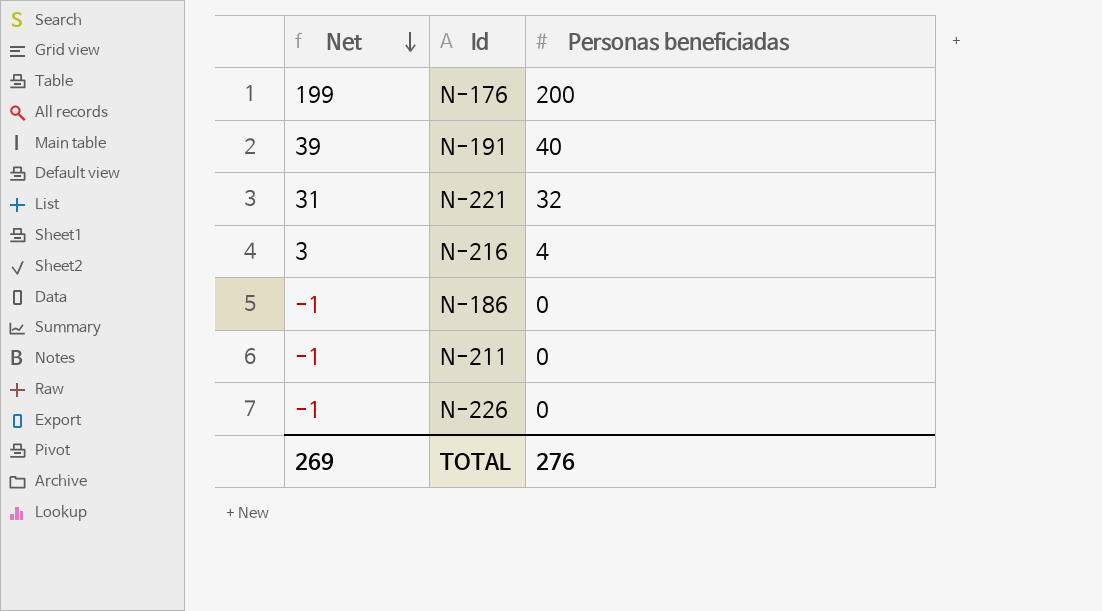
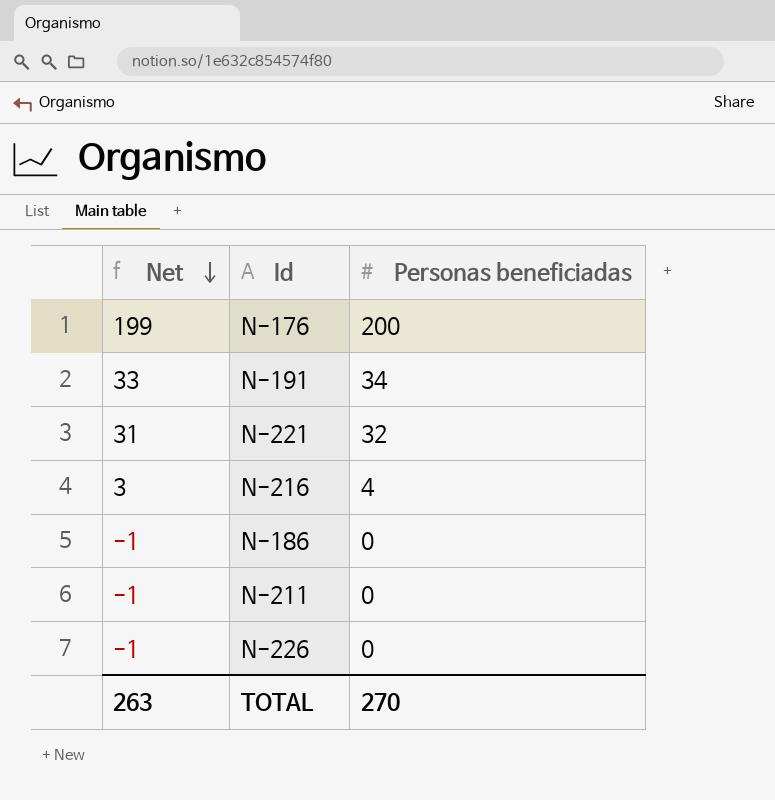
N-191 | Net: 39 -> 33
N-191 | Personas beneficiadas: 40 -> 34
TOTAL | Net: 269 -> 263
TOTAL | Personas beneficiadas: 276 -> 270

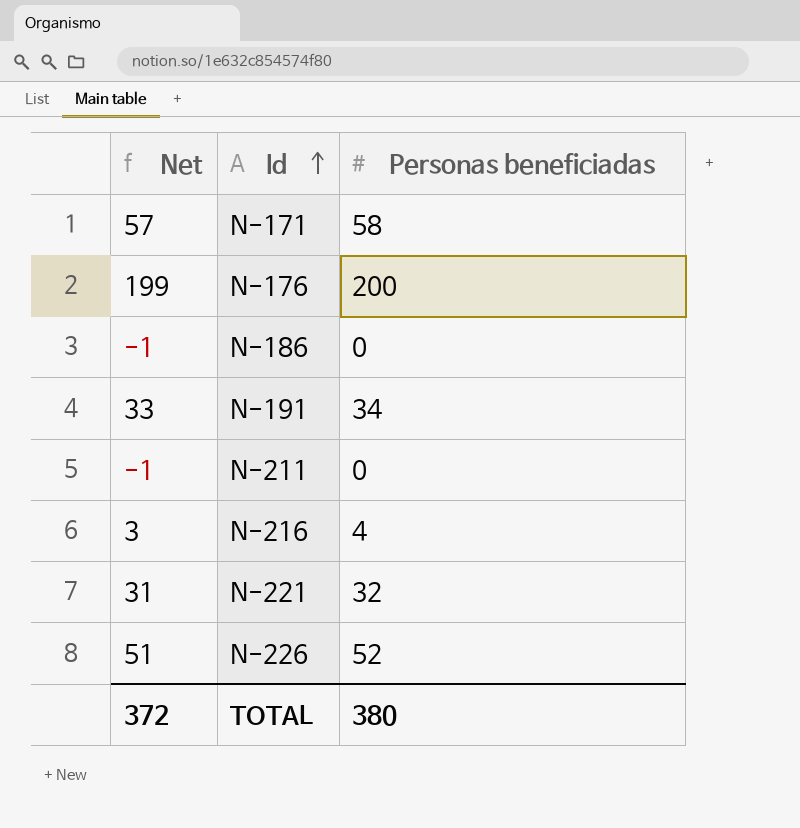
row order: Net descending -> Id ascending
row N-171: none -> 57 | 58
N-226 | Net: -1 -> 51
N-226 | Personas beneficiadas: 0 -> 52
TOTAL | Net: 263 -> 372
TOTAL | Personas beneficiadas: 270 -> 380

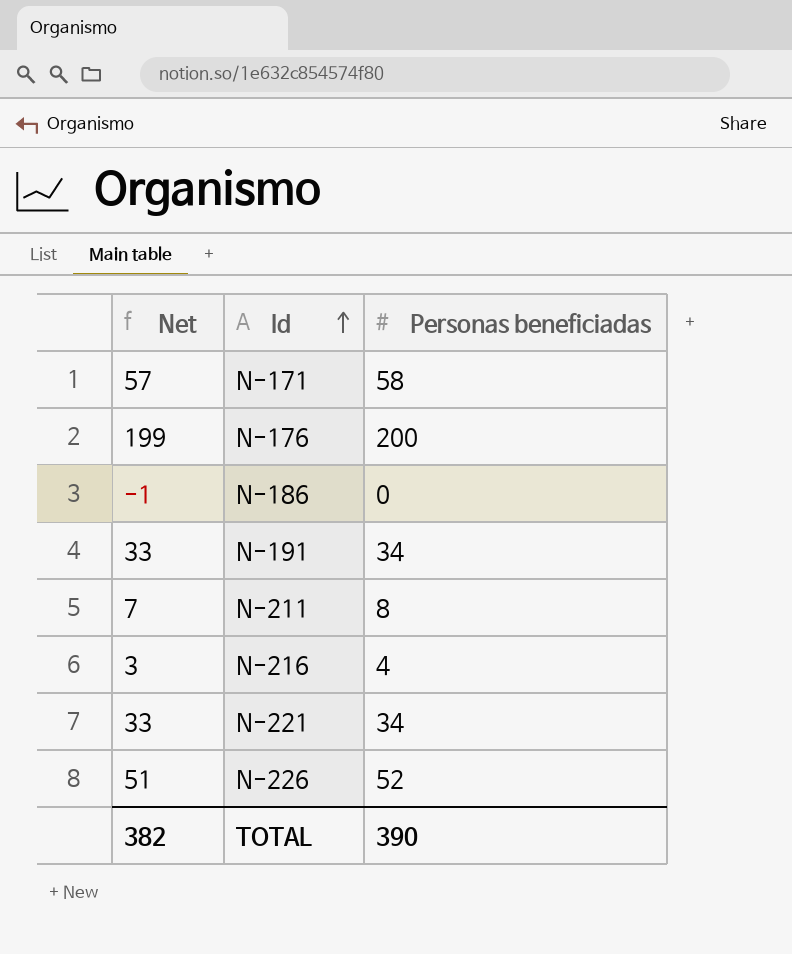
N-211 | Net: -1 -> 7
N-211 | Personas beneficiadas: 0 -> 8
N-221 | Net: 31 -> 33
N-221 | Personas beneficiadas: 32 -> 34
TOTAL | Net: 372 -> 382
TOTAL | Personas beneficiadas: 380 -> 390

